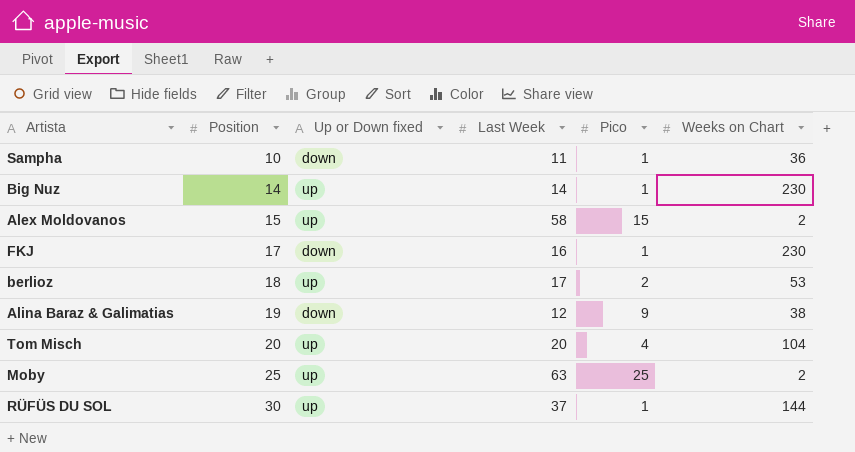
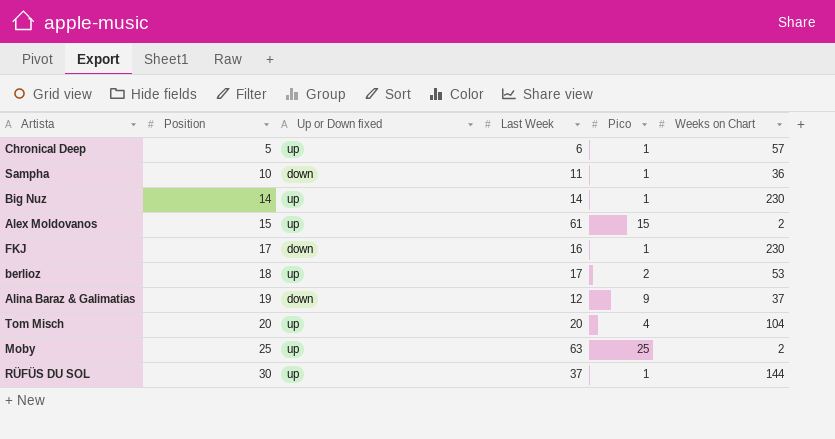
row Chronical Deep: none -> 5 | up | 6 | 1 | 57
Alex Moldovanos | Last Week: 58 -> 61
Alina Baraz & Galimatias | Weeks on Chart: 38 -> 37

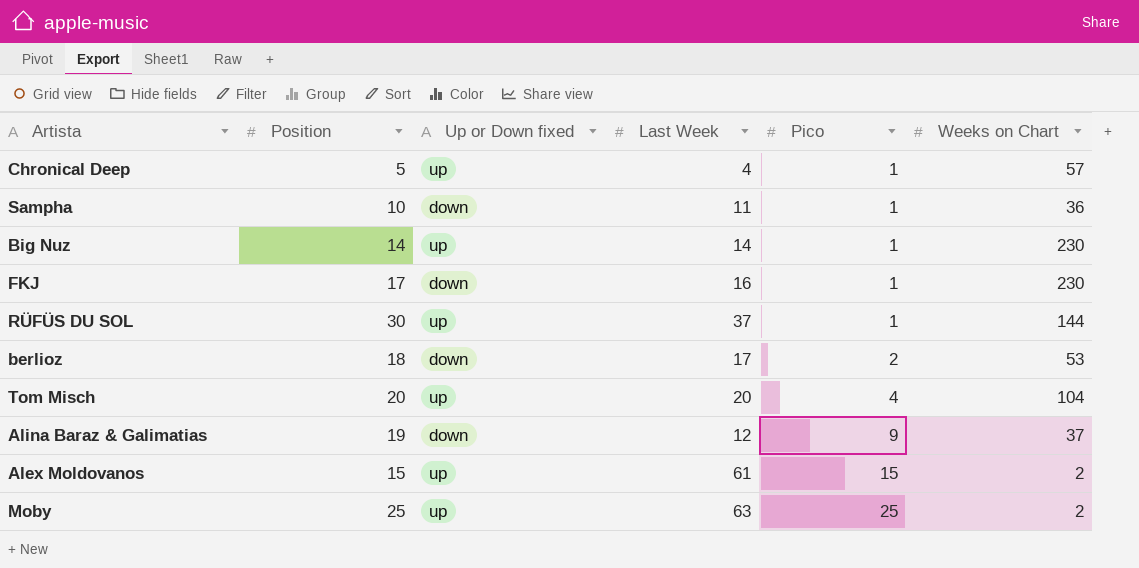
row order: Position ascending -> Pico ascending
Chronical Deep | Last Week: 6 -> 4
berlioz | Up or Down fixed: up -> down

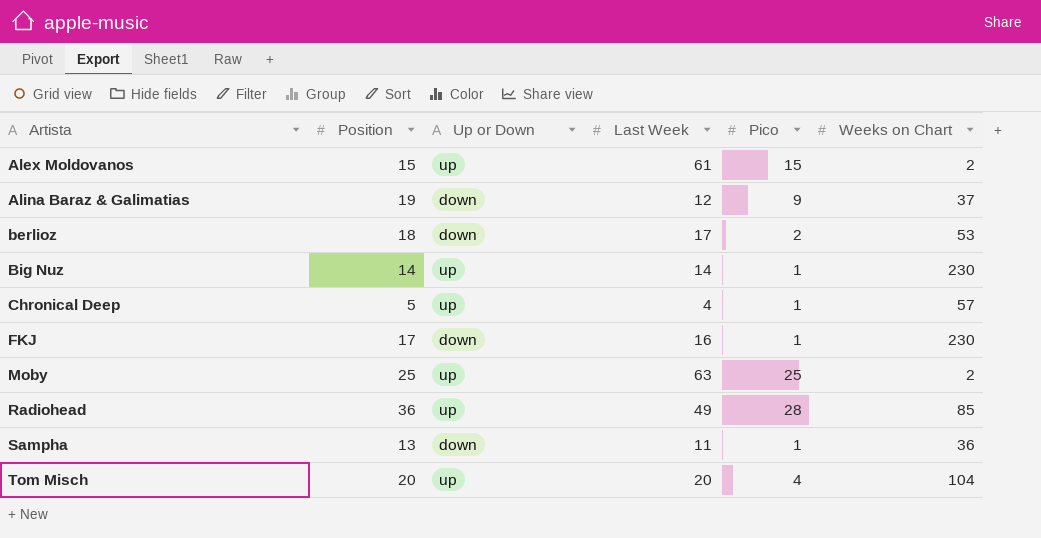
row order: Pico ascending -> Artista ascending
column name: Up or Down fixed -> Up or Down
row RÜFÜS DU SOL: 30 | up | 37 | 1 | 144 -> none
row Radiohead: none -> 36 | up | 49 | 28 | 85
Sampha | Position: 10 -> 13

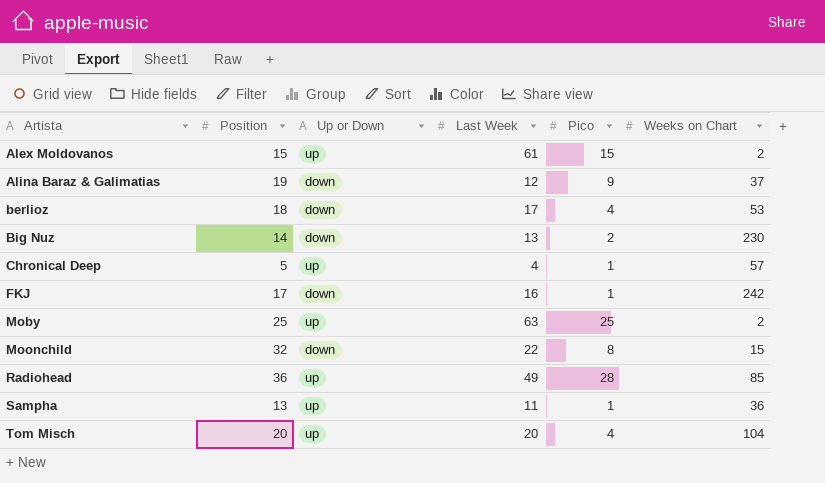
berlioz | Pico: 2 -> 4
Big Nuz | Up or Down: up -> down
Big Nuz | Last Week: 14 -> 13
Big Nuz | Pico: 1 -> 2
FKJ | Weeks on Chart: 230 -> 242
row Moonchild: none -> 32 | down | 22 | 8 | 15
Sampha | Up or Down: down -> up

